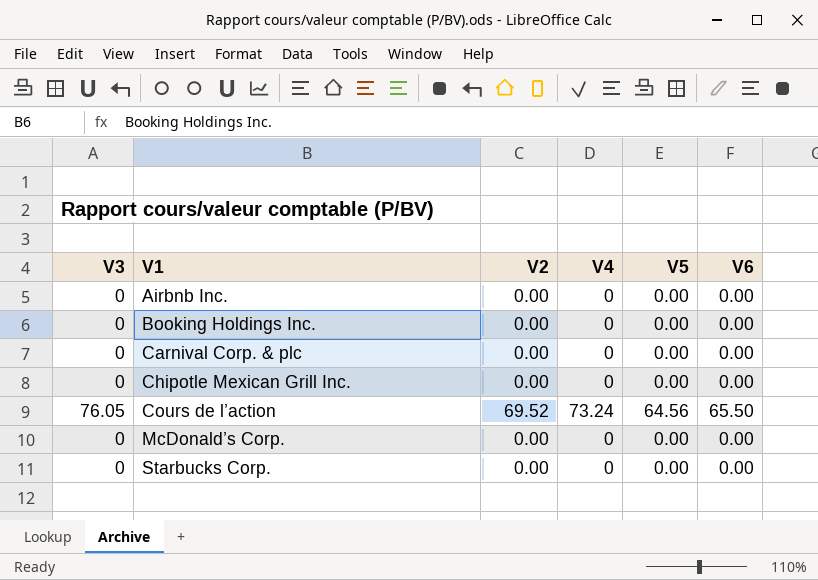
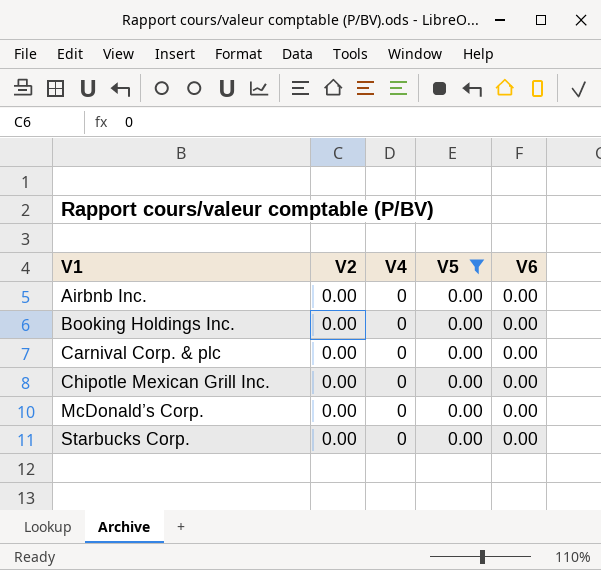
filter: none -> V5 = 0.00
column V3 | position: 1 -> none

